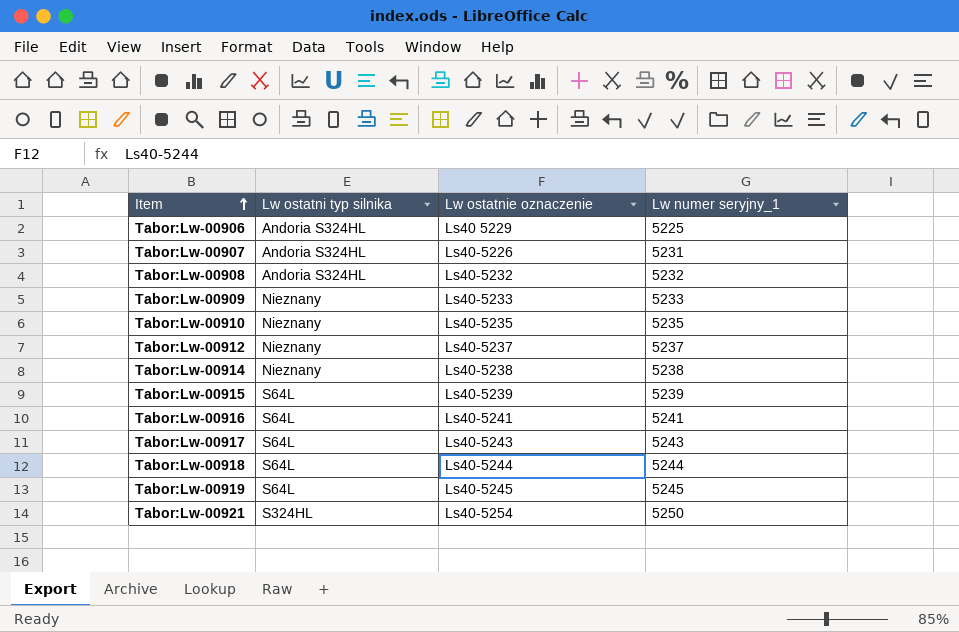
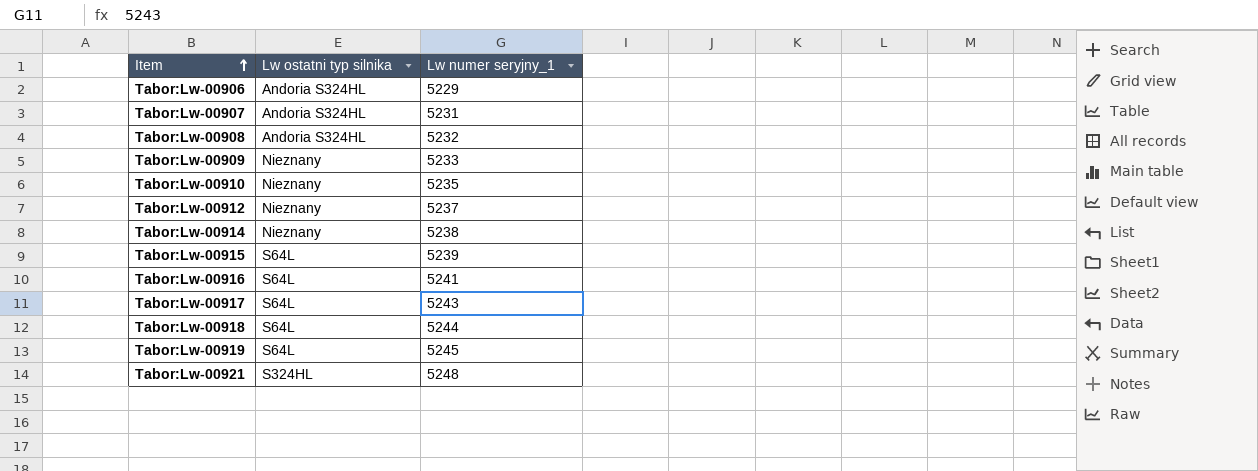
column Lw ostatnie oznaczenie | position: 3 -> none
Tabor:Lw-00906 | Lw numer seryjny_1: 5225 -> 5229
Tabor:Lw-00921 | Lw numer seryjny_1: 5250 -> 5248

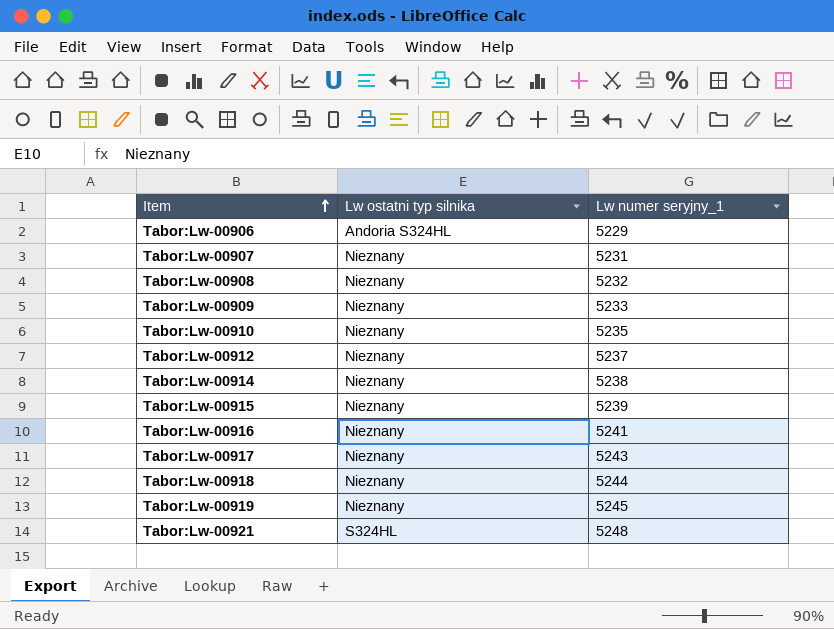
Tabor:Lw-00907 | Lw ostatni typ silnika: Andoria S324HL -> Nieznany
Tabor:Lw-00908 | Lw ostatni typ silnika: Andoria S324HL -> Nieznany
Tabor:Lw-00915 | Lw ostatni typ silnika: S64L -> Nieznany
Tabor:Lw-00916 | Lw ostatni typ silnika: S64L -> Nieznany
Tabor:Lw-00917 | Lw ostatni typ silnika: S64L -> Nieznany
Tabor:Lw-00918 | Lw ostatni typ silnika: S64L -> Nieznany
Tabor:Lw-00919 | Lw ostatni typ silnika: S64L -> Nieznany

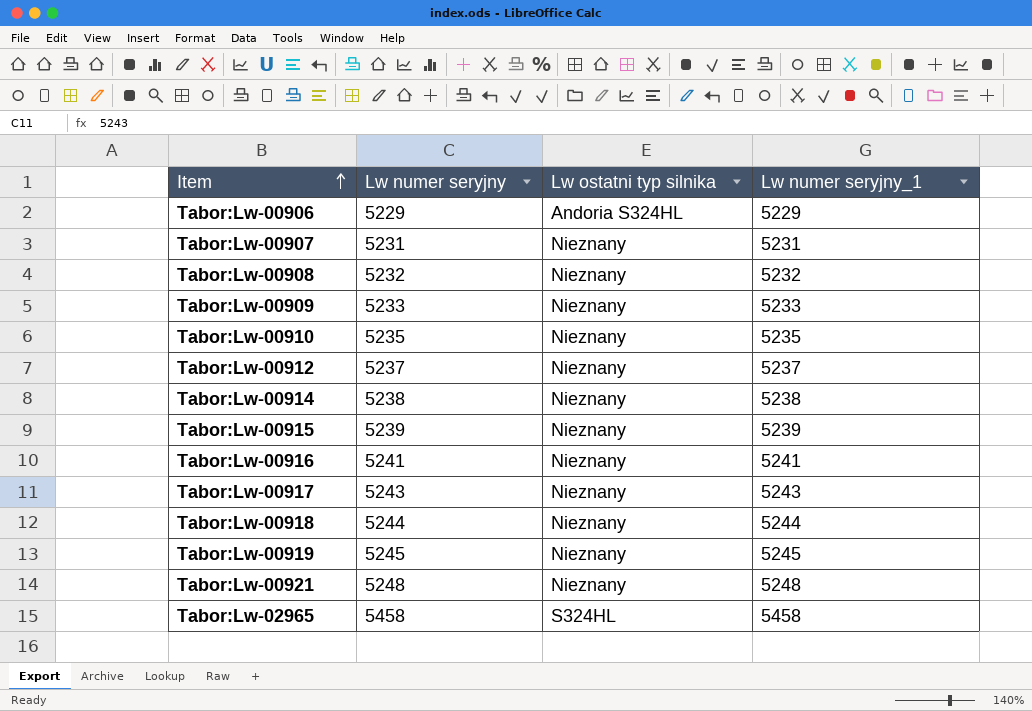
column Lw numer seryjny | position: none -> 2
Tabor:Lw-00921 | Lw ostatni typ silnika: S324HL -> Nieznany
row Tabor:Lw-02965: none -> 5458 | S324HL | 5458

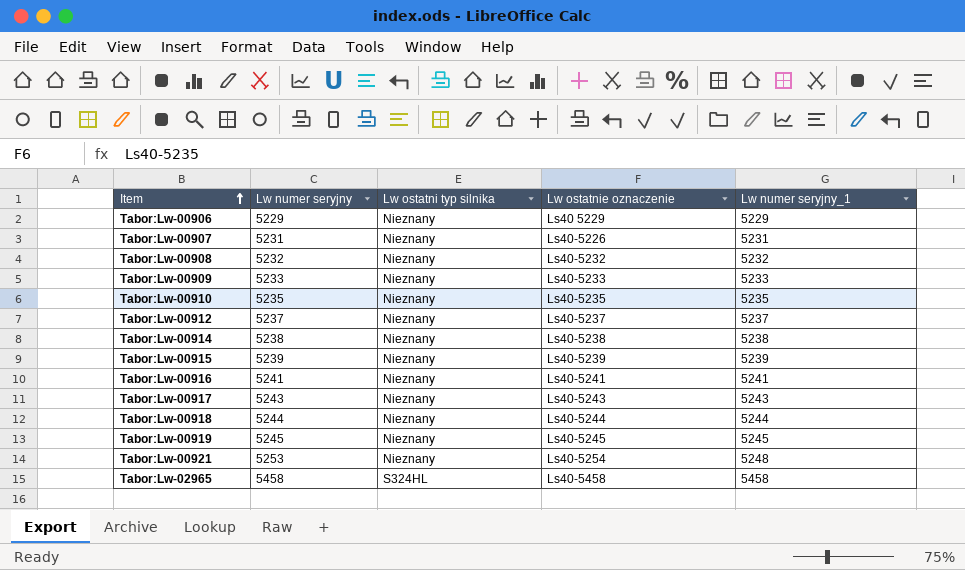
column Lw ostatnie oznaczenie | position: none -> 4
Tabor:Lw-00906 | Lw ostatni typ silnika: Andoria S324HL -> Nieznany
Tabor:Lw-00921 | Lw numer seryjny: 5248 -> 5253

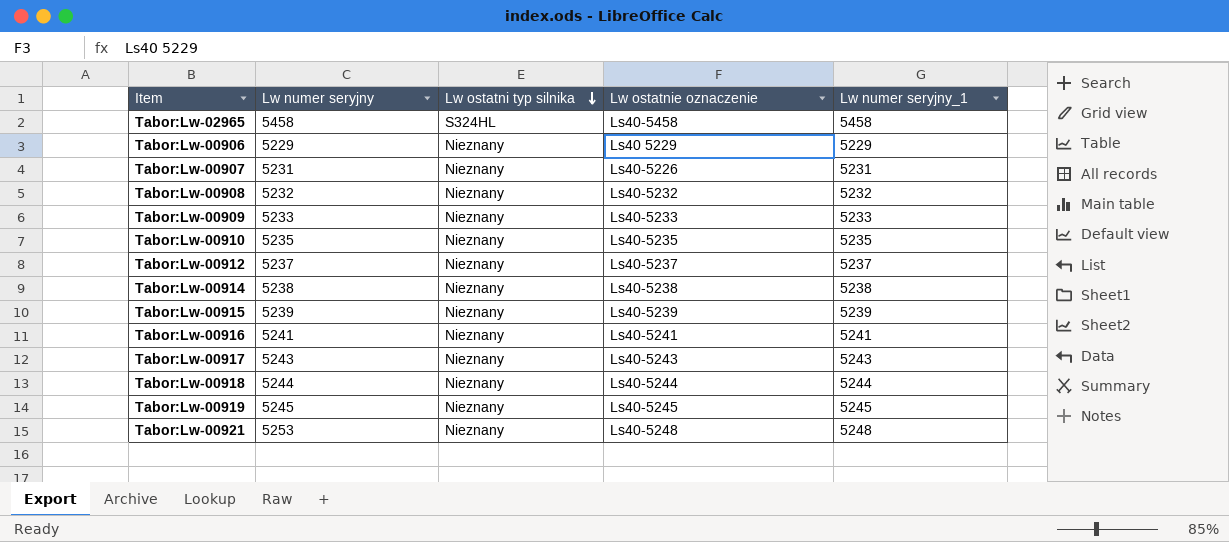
row order: Item ascending -> Lw ostatni typ silnika descending
Tabor:Lw-00921 | Lw ostatnie oznaczenie: Ls40-5254 -> Ls40-5248

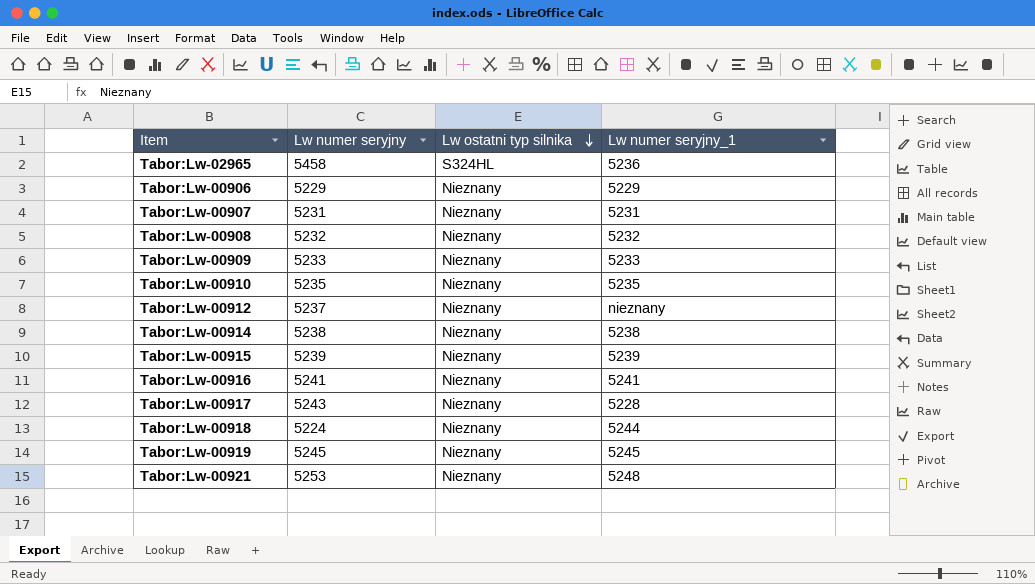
column Lw ostatnie oznaczenie | position: 4 -> none
Tabor:Lw-02965 | Lw numer seryjny_1: 5458 -> 5236
Tabor:Lw-00912 | Lw numer seryjny_1: 5237 -> nieznany
Tabor:Lw-00917 | Lw numer seryjny_1: 5243 -> 5228
Tabor:Lw-00918 | Lw numer seryjny: 5244 -> 5224

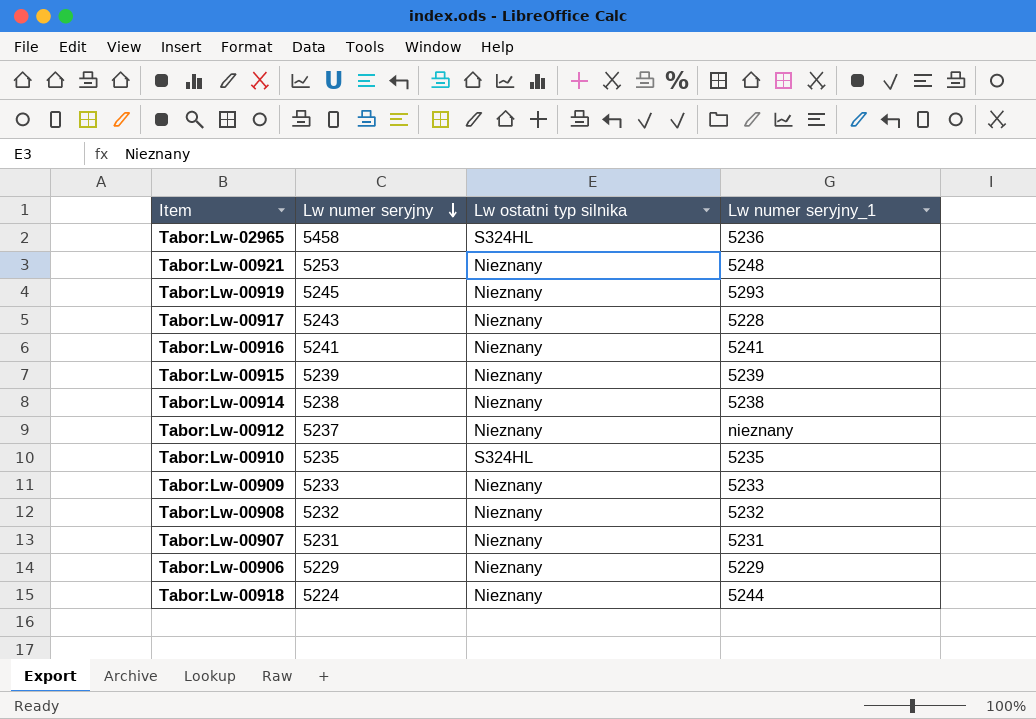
row order: Lw ostatni typ silnika descending -> Lw numer seryjny descending
Tabor:Lw-00919 | Lw numer seryjny_1: 5245 -> 5293
Tabor:Lw-00910 | Lw ostatni typ silnika: Nieznany -> S324HL

